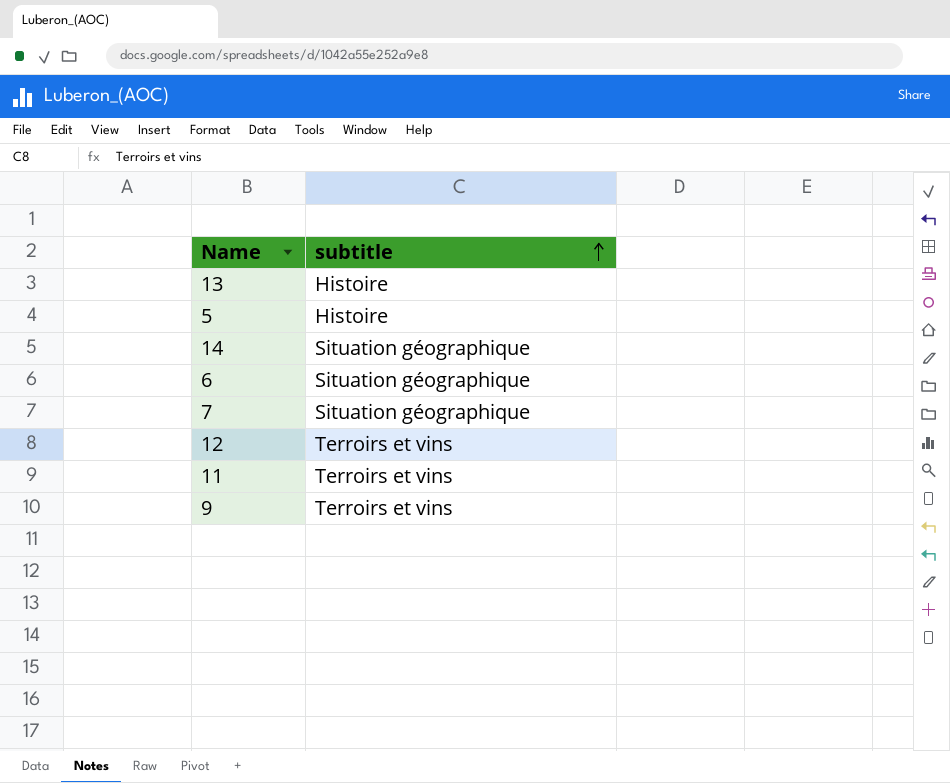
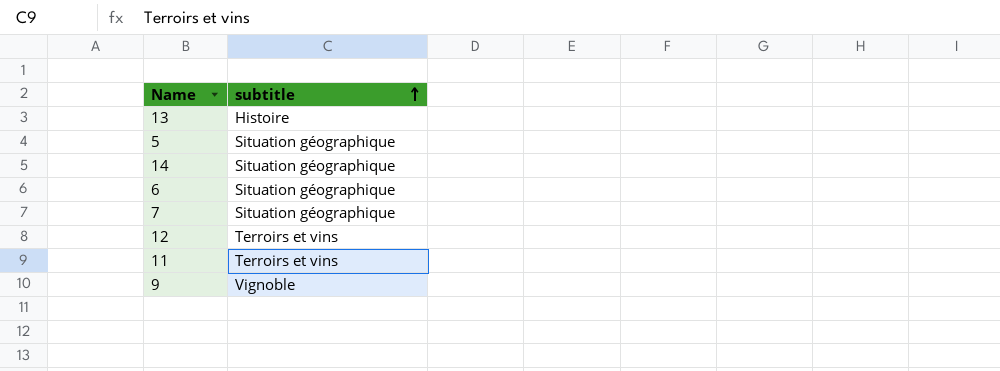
5 | subtitle: Histoire -> Situation géographique
9 | subtitle: Terroirs et vins -> Vignoble

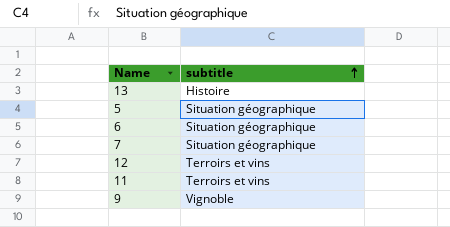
row 14: Situation géographique -> none

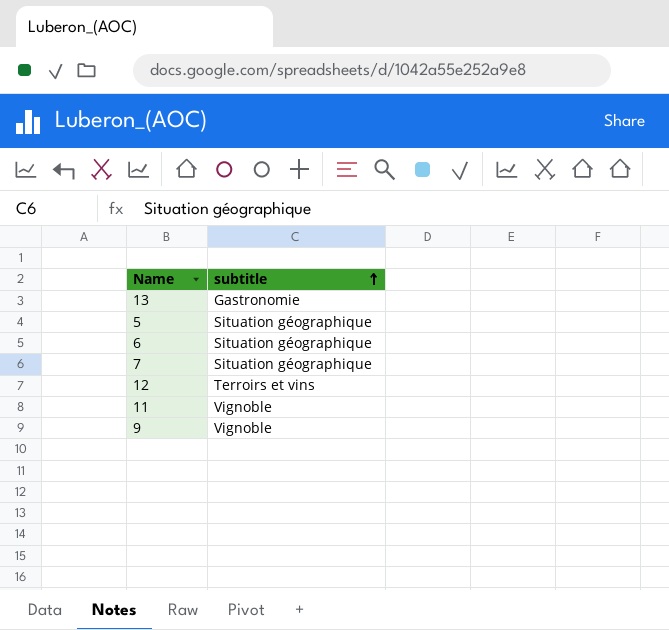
13 | subtitle: Histoire -> Gastronomie
11 | subtitle: Terroirs et vins -> Vignoble

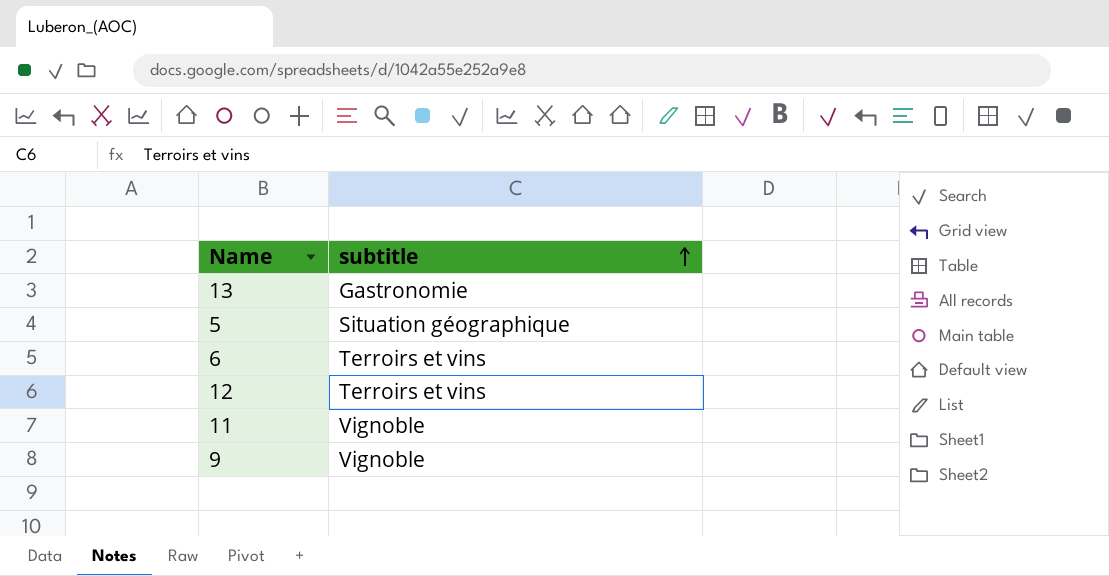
row 7: Situation géographique -> none
6 | subtitle: Situation géographique -> Terroirs et vins

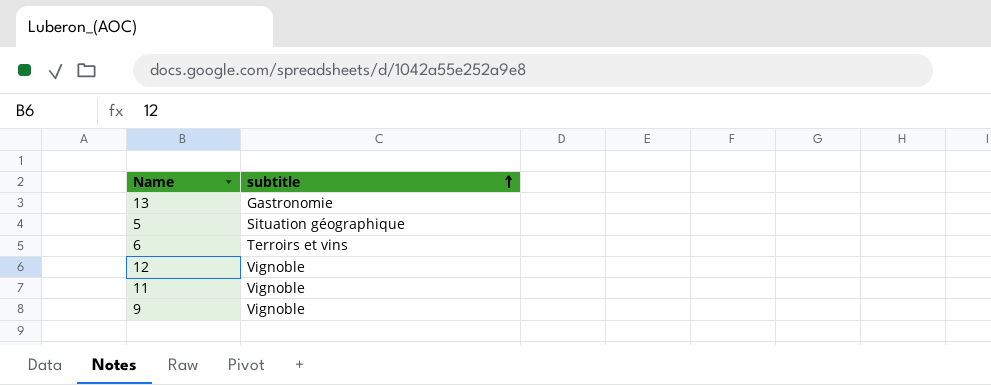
12 | subtitle: Terroirs et vins -> Vignoble

